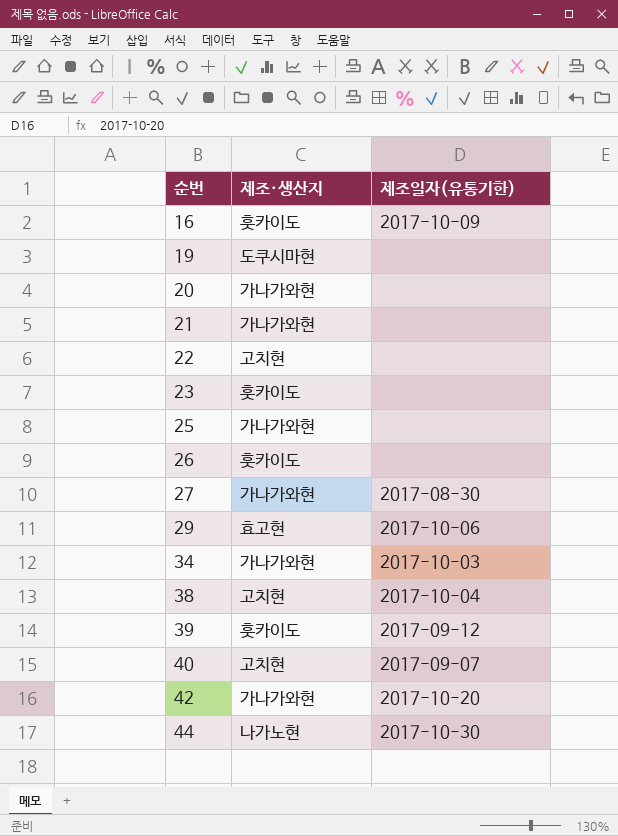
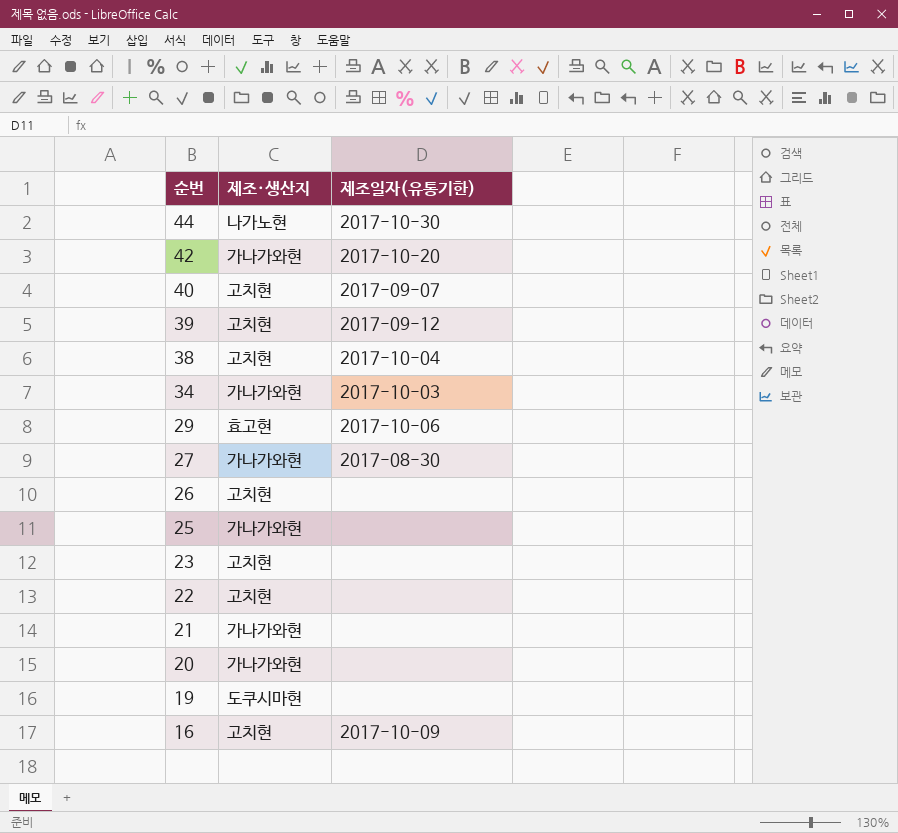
row order: 순번 ascending -> 순번 descending
39 | 제조·생산지: 훗카이도 -> 고치현
26 | 제조·생산지: 훗카이도 -> 고치현
23 | 제조·생산지: 훗카이도 -> 고치현
16 | 제조·생산지: 훗카이도 -> 고치현

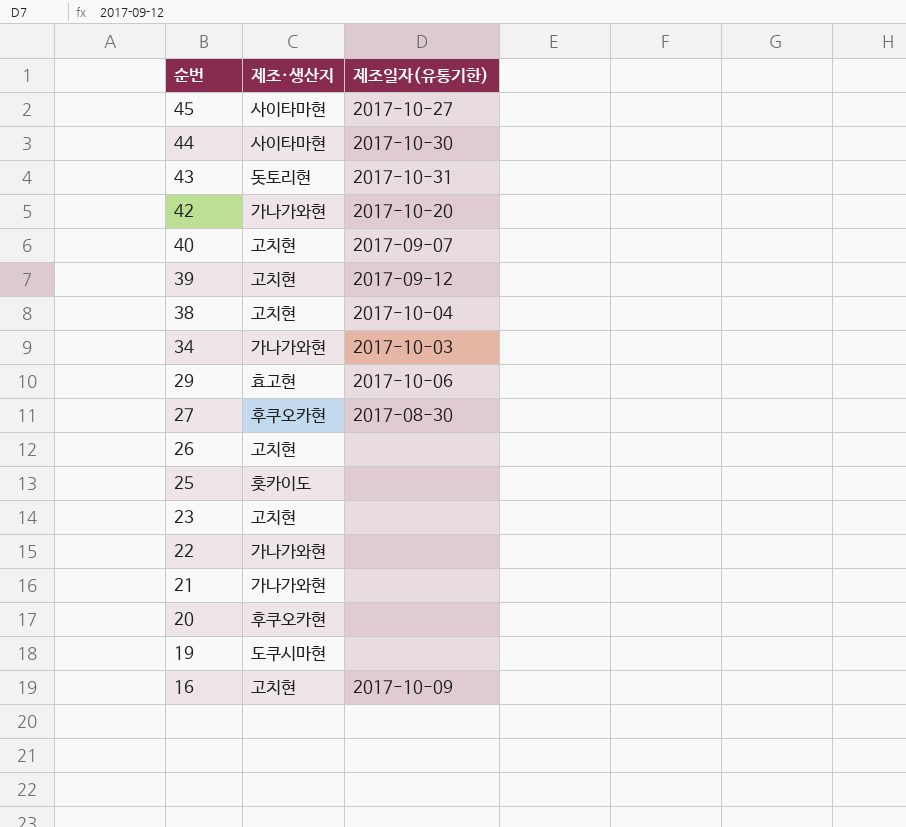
row 45: none -> 사이타마현 | 2017-10-27
44 | 제조·생산지: 나가노현 -> 사이타마현
row 43: none -> 돗토리현 | 2017-10-31
27 | 제조·생산지: 가나가와현 -> 후쿠오카현
25 | 제조·생산지: 가나가와현 -> 훗카이도
22 | 제조·생산지: 고치현 -> 가나가와현
20 | 제조·생산지: 가나가와현 -> 후쿠오카현

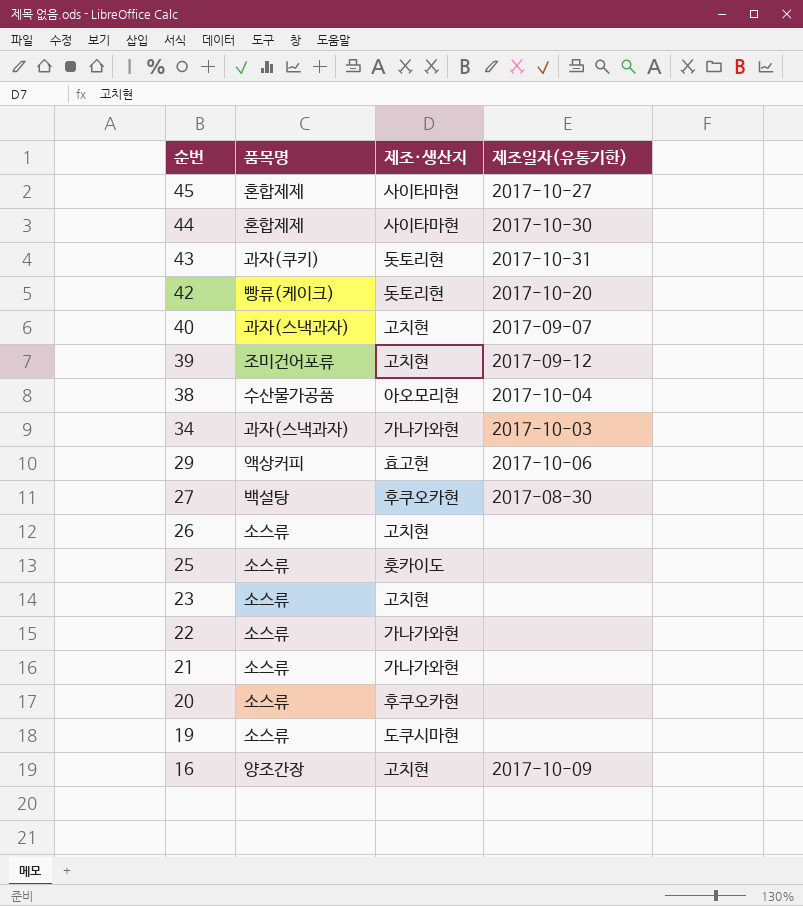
column 품목명 | position: none -> 2
42 | 제조·생산지: 가나가와현 -> 돗토리현
38 | 제조·생산지: 고치현 -> 아오모리현

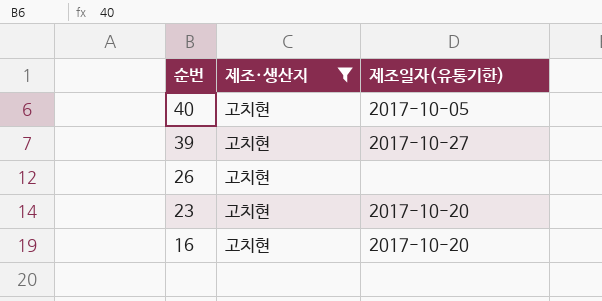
filter: none -> 제조·생산지 = 고치현
column 품목명 | position: 2 -> none
40 | 제조일자(유통기한): 2017-09-07 -> 2017-10-05
39 | 제조일자(유통기한): 2017-09-12 -> 2017-10-27
23 | 제조일자(유통기한): none -> 2017-10-20
16 | 제조일자(유통기한): 2017-10-09 -> 2017-10-20

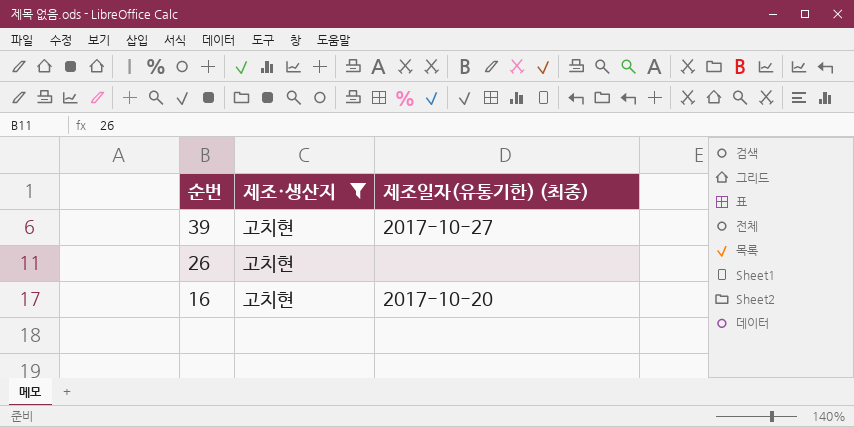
column name: 제조일자(유통기한) -> 제조일자(유통기한) (최종)
row 40: 고치현 | 2017-10-05 -> none
row 23: 고치현 | 2017-10-20 -> none

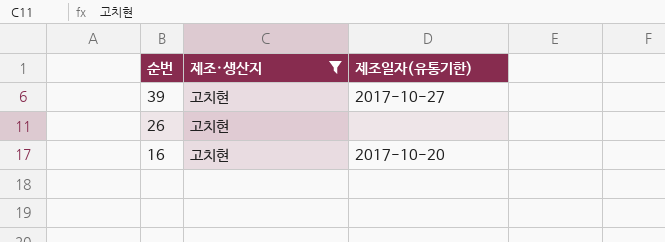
column name: 제조일자(유통기한) (최종) -> 제조일자(유통기한)

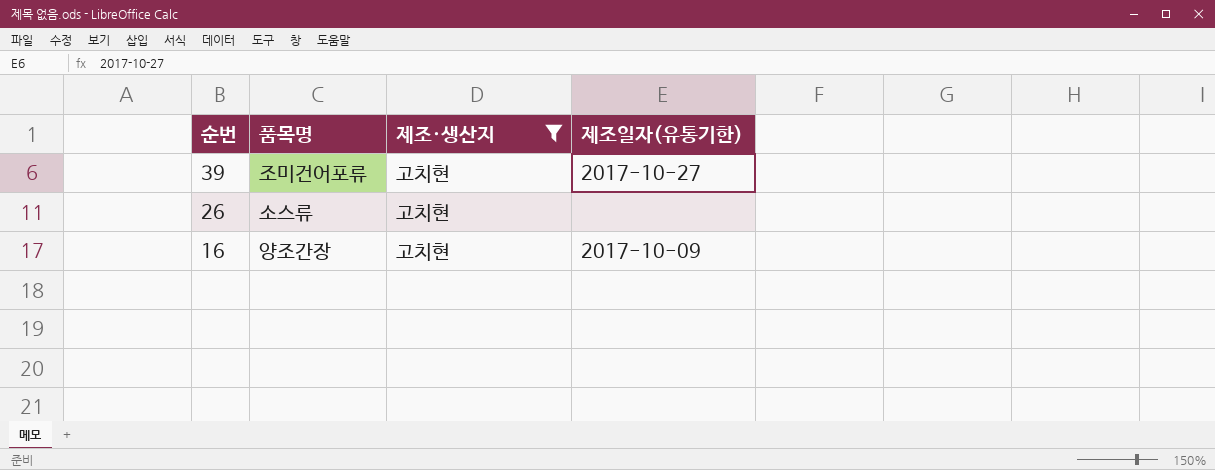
column 품목명 | position: none -> 2
16 | 제조일자(유통기한): 2017-10-20 -> 2017-10-09

